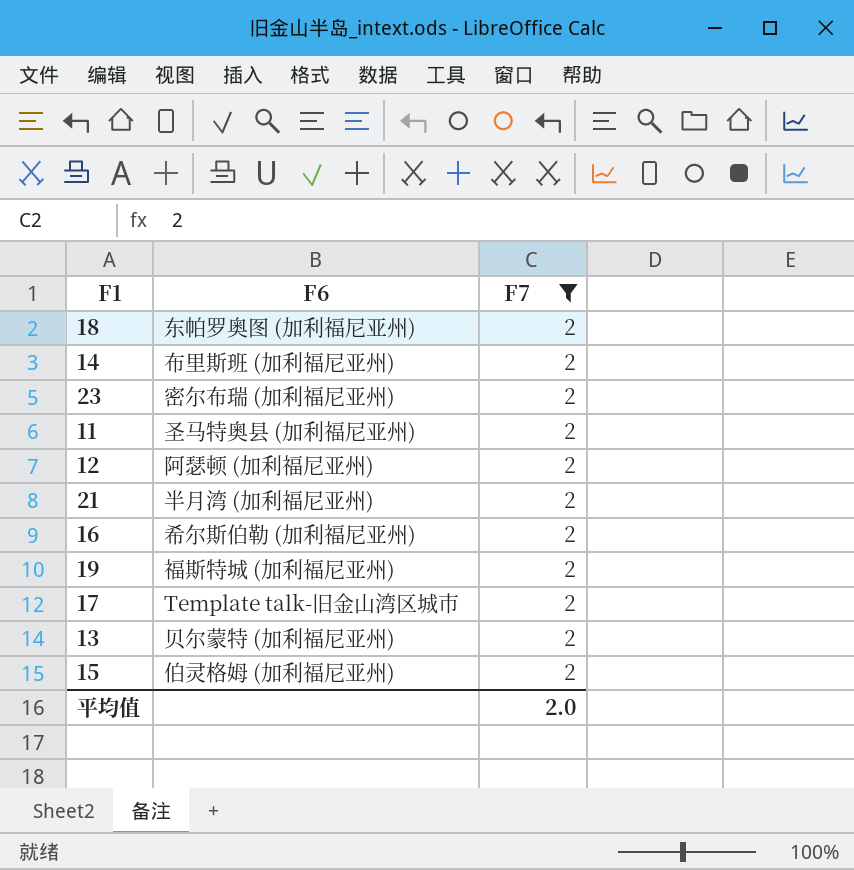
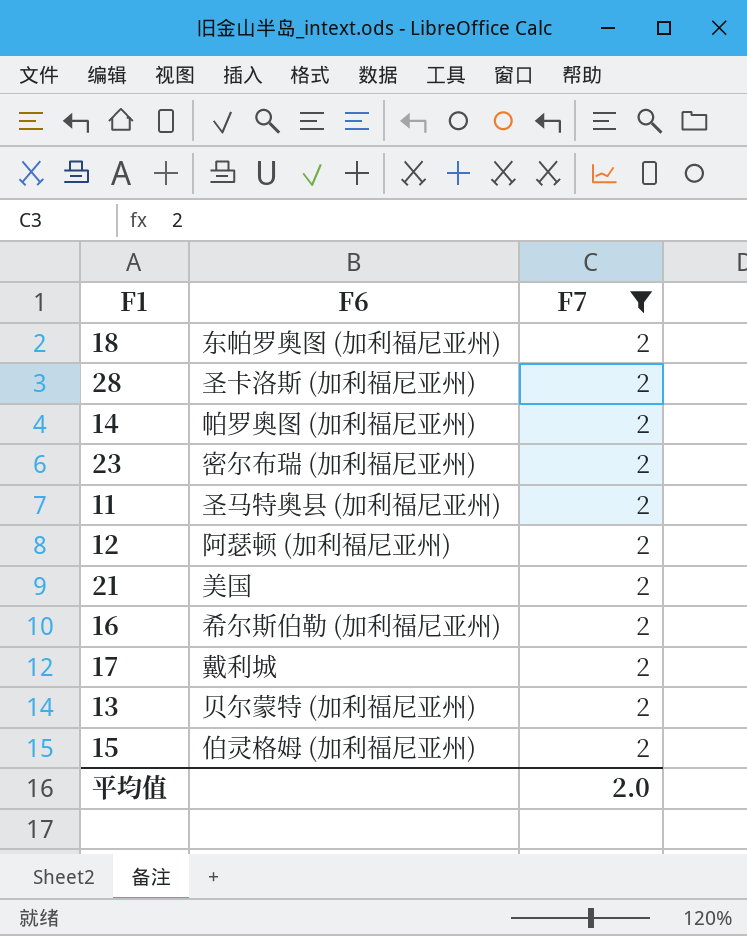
row 19: 福斯特城 (加利福尼亚州) | 2 -> none
row 28: none -> 圣卡洛斯 (加利福尼亚州) | 2
14 | F6: 布里斯班 (加利福尼亚州) -> 帕罗奥图 (加利福尼亚州)
21 | F6: 半月湾 (加利福尼亚州) -> 美国
17 | F6: Template talk-旧金山湾区城市 -> 戴利城

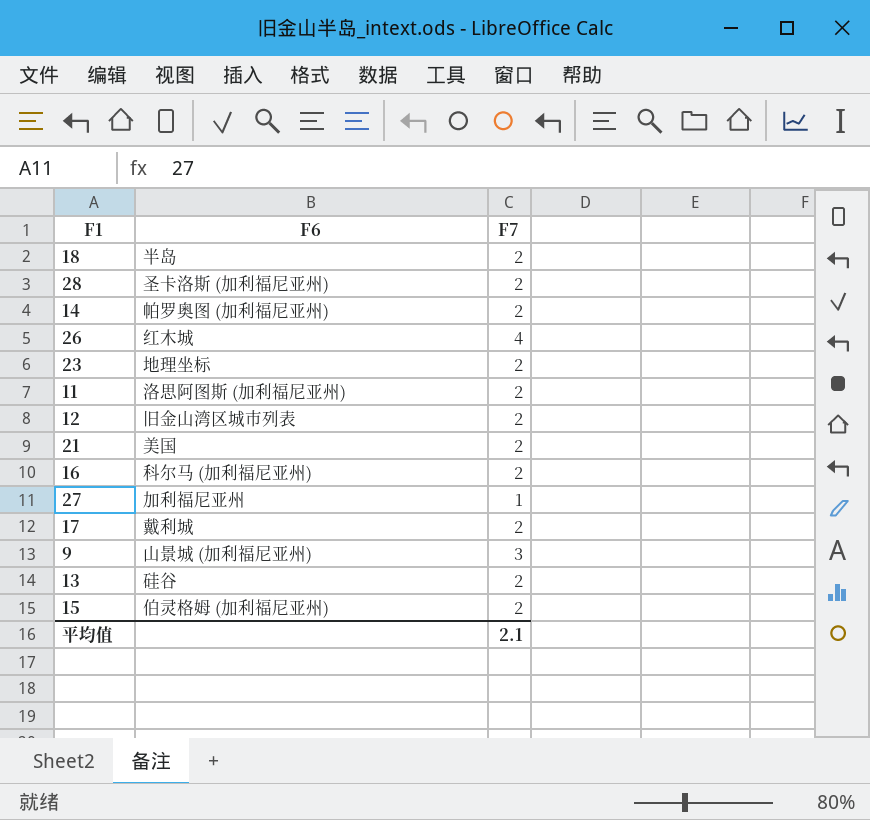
filter: F7 = 2 -> none
18 | F6: 东帕罗奥图 (加利福尼亚州) -> 半岛
23 | F6: 密尔布瑞 (加利福尼亚州) -> 地理坐标
11 | F6: 圣马特奥县 (加利福尼亚州) -> 洛思阿图斯 (加利福尼亚州)
12 | F6: 阿瑟顿 (加利福尼亚州) -> 旧金山湾区城市列表
16 | F6: 希尔斯伯勒 (加利福尼亚州) -> 科尔马 (加利福尼亚州)
13 | F6: 贝尔蒙特 (加利福尼亚州) -> 硅谷
平均值 | F7: 2.0 -> 2.1

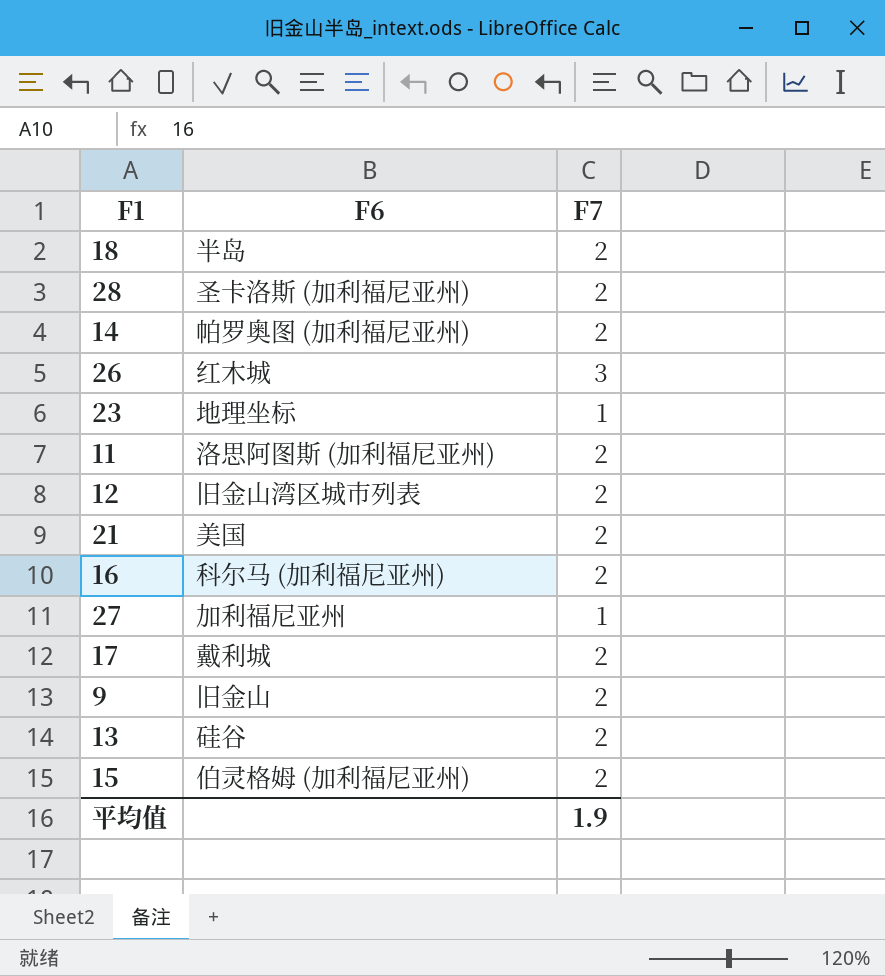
26 | F7: 4 -> 3
23 | F7: 2 -> 1
9 | F6: 山景城 (加利福尼亚州) -> 旧金山
9 | F7: 3 -> 2
平均值 | F7: 2.1 -> 1.9

